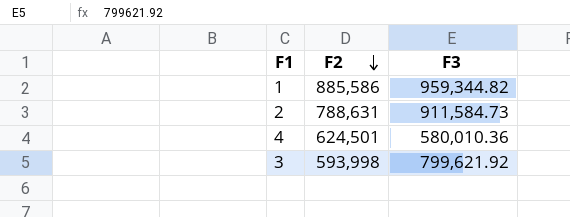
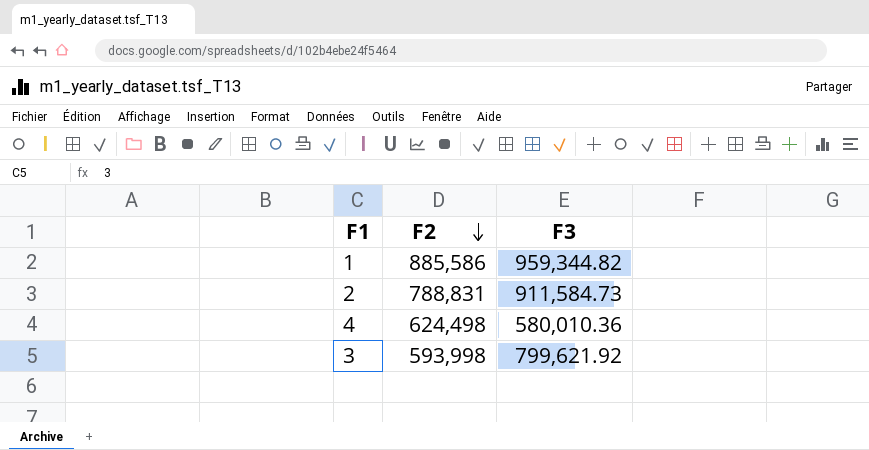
2 | F2: 788,631 -> 788,831
4 | F2: 624,501 -> 624,498

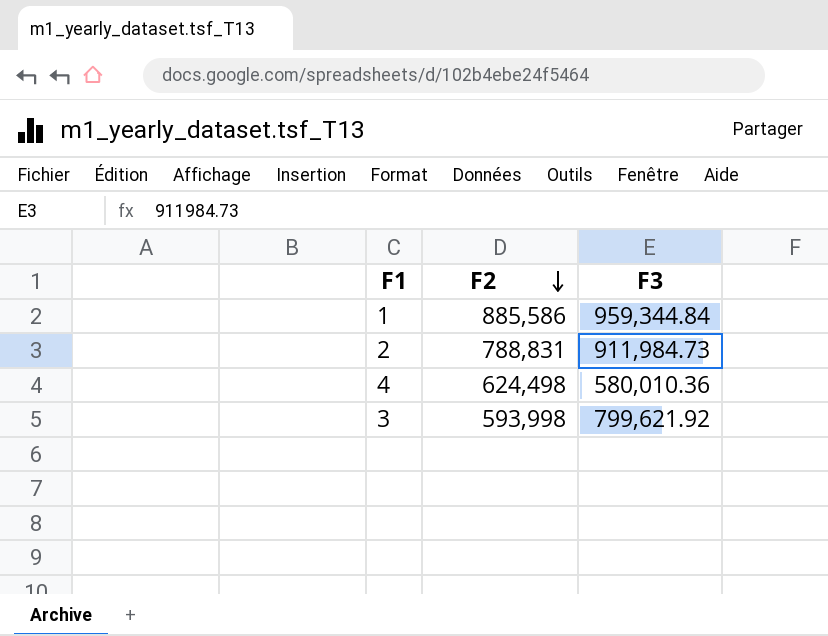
1 | F3: 959,344.82 -> 959,344.84
2 | F3: 911,584.73 -> 911,984.73

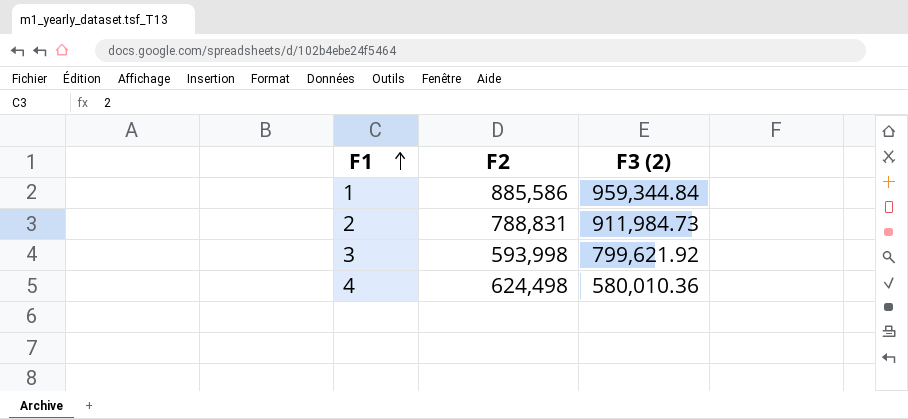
row order: F2 descending -> F1 ascending
column name: F3 -> F3 (2)

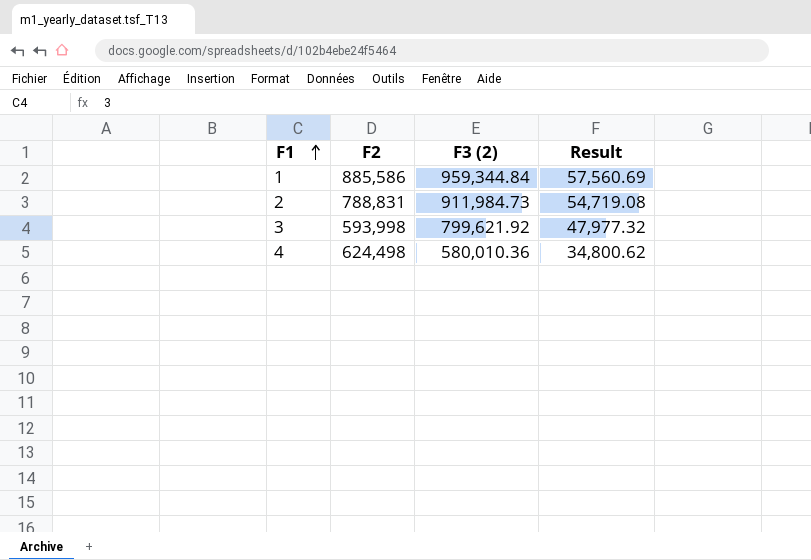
column Result | formula: none -> [F3 (2)] * 0.06

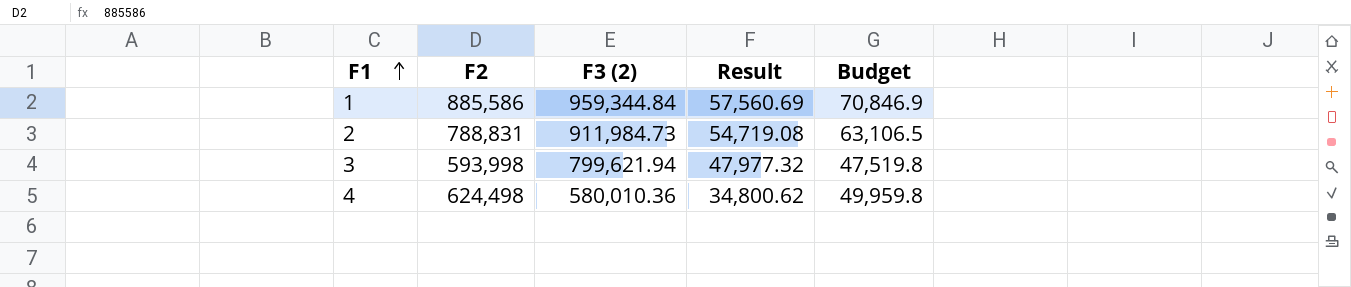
column Budget | formula: none -> [F2] * 0.08
3 | F3 (2): 799,621.92 -> 799,621.94

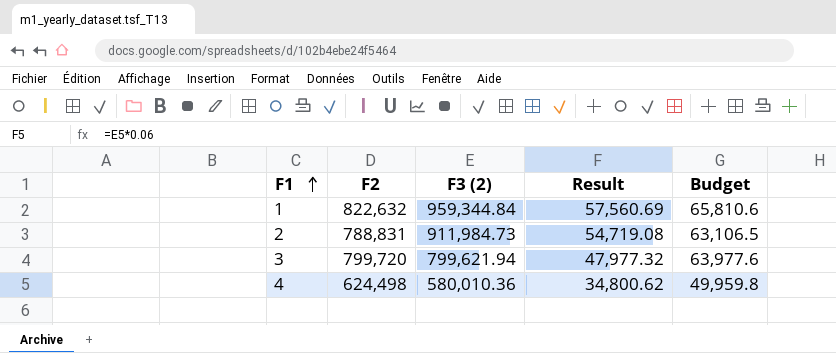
1 | F2: 885,586 -> 822,632
1 | Budget: 70,846.9 -> 65,810.6
3 | F2: 593,998 -> 799,720
3 | Budget: 47,519.8 -> 63,977.6

